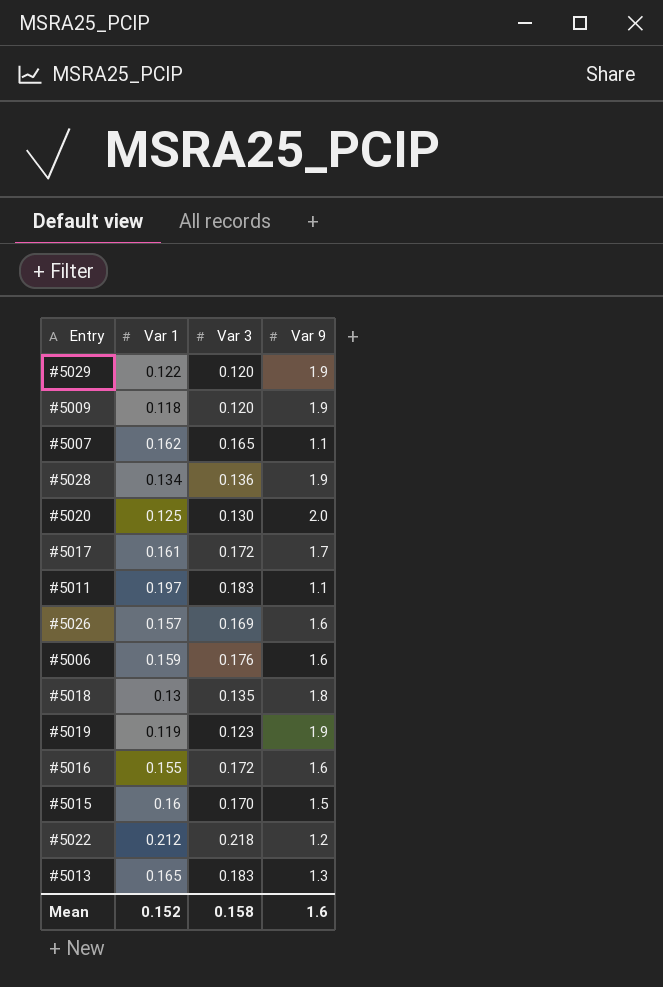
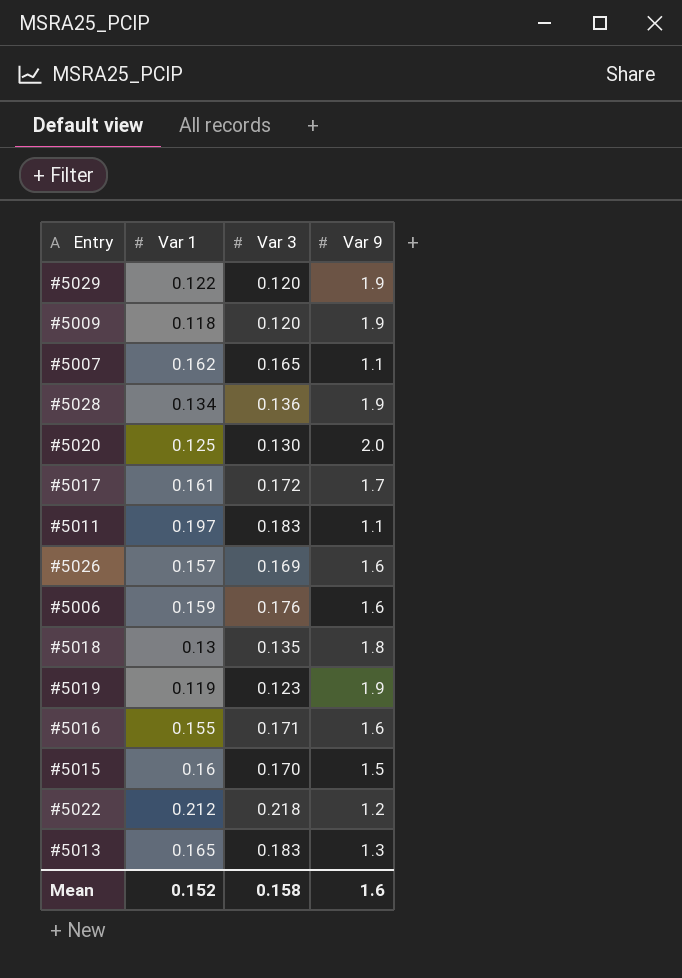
#5016 | Var 3: 0.172 -> 0.171

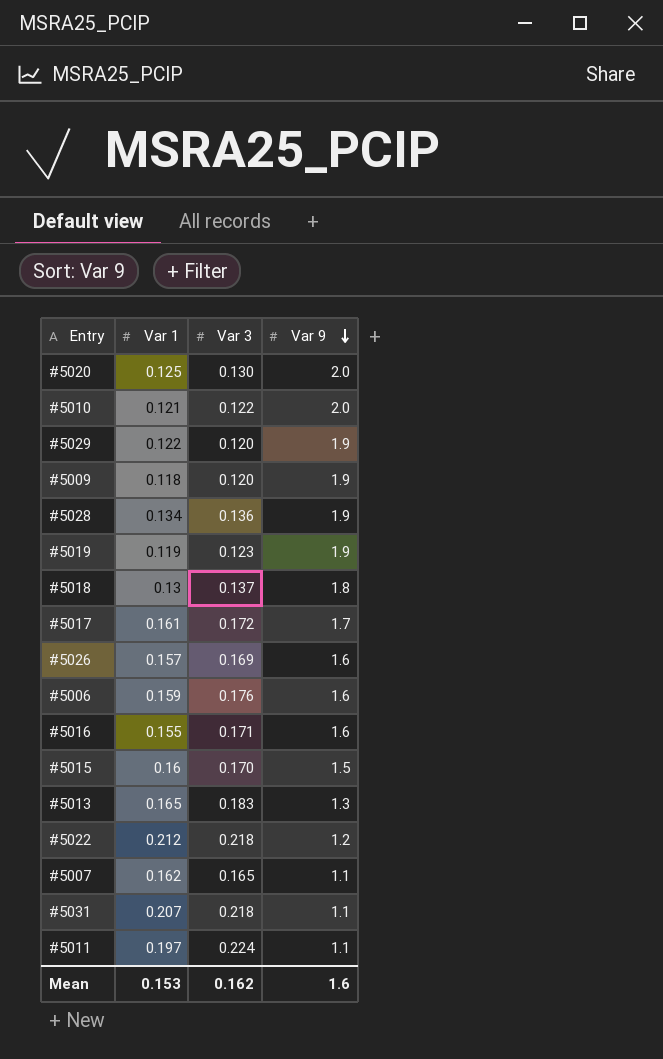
row order: none -> Var 9 descending
row #5010: none -> 0.121 | 0.122 | 2.0
#5018 | Var 3: 0.135 -> 0.137
row #5031: none -> 0.207 | 0.218 | 1.1
#5011 | Var 3: 0.183 -> 0.224
Mean | Var 1: 0.152 -> 0.153
Mean | Var 3: 0.158 -> 0.162

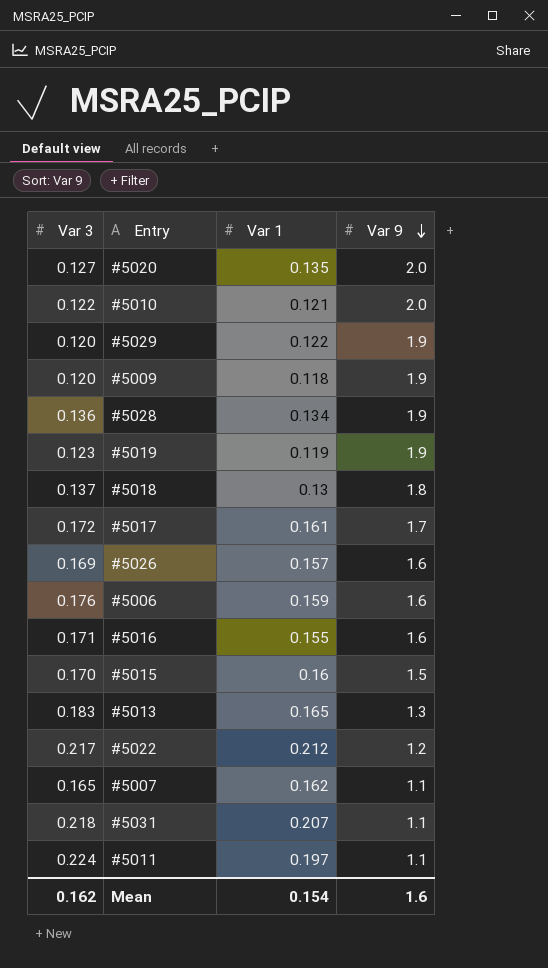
column Var 3 | position: 3 -> 1
#5020 | Var 3: 0.130 -> 0.127
#5020 | Var 1: 0.125 -> 0.135
#5022 | Var 3: 0.218 -> 0.217
Mean | Var 1: 0.153 -> 0.154

